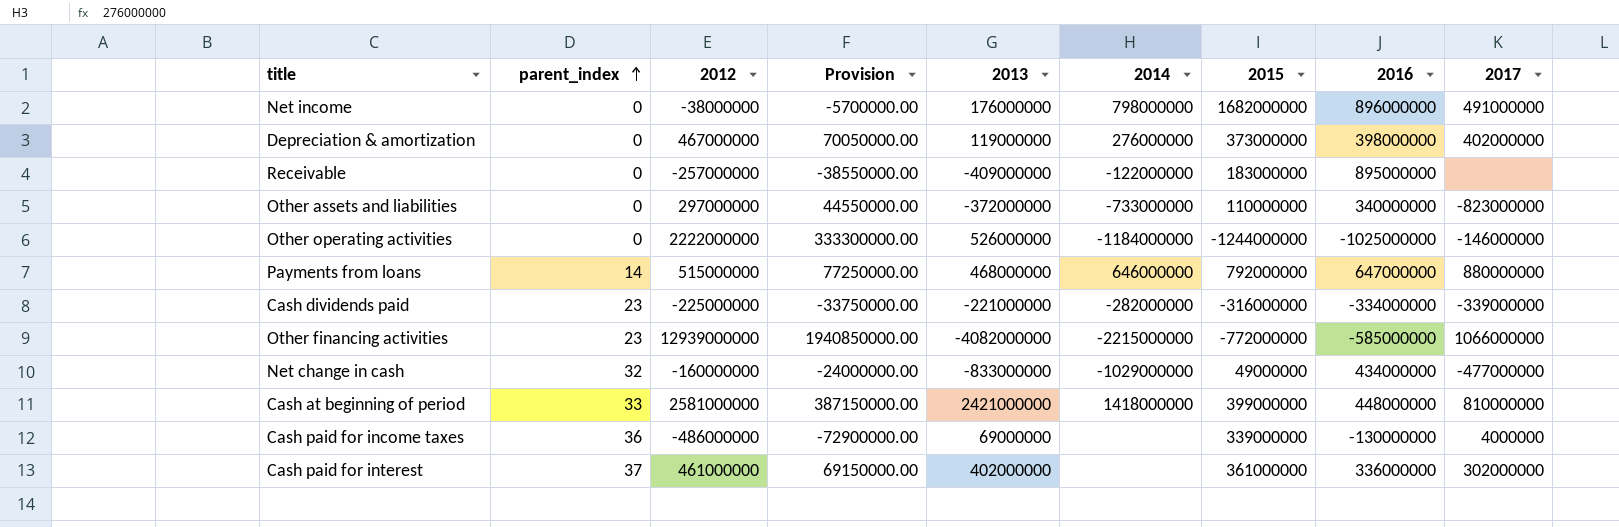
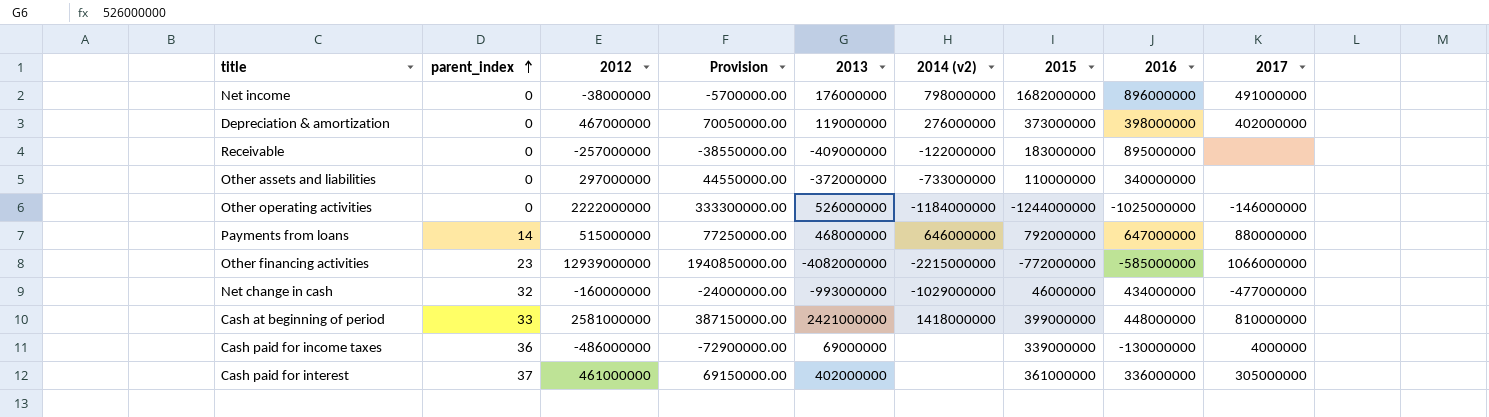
column name: 2014 -> 2014 (v2)
row Cash dividends paid: 23 | -225000000 | -33750000.00 | -221000000 | -282000000 | -316000000 | -334000000 | -339000000 -> none
Other assets and liabilities | 2017: -823000000 -> none
Net change in cash | 2013: -833000000 -> -993000000
Net change in cash | 2015: 49000000 -> 46000000
Cash paid for interest | 2017: 302000000 -> 305000000

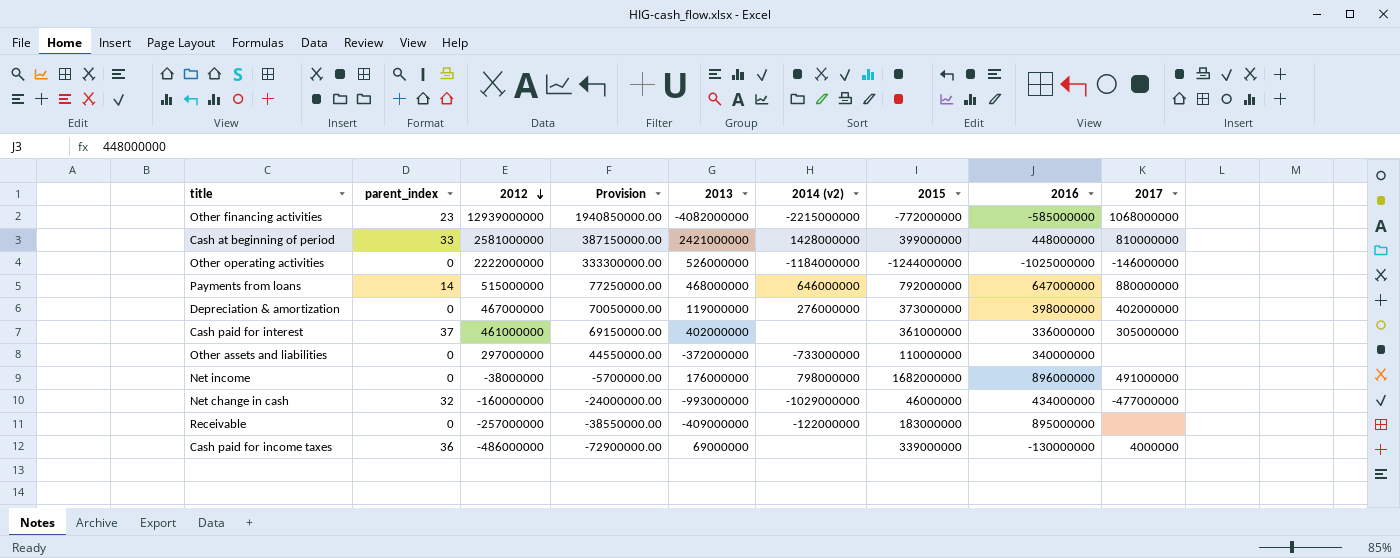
row order: parent_index ascending -> 2012 descending
Other financing activities | 2017: 1066000000 -> 1068000000
Cash at beginning of period | 2014 (v2): 1418000000 -> 1428000000

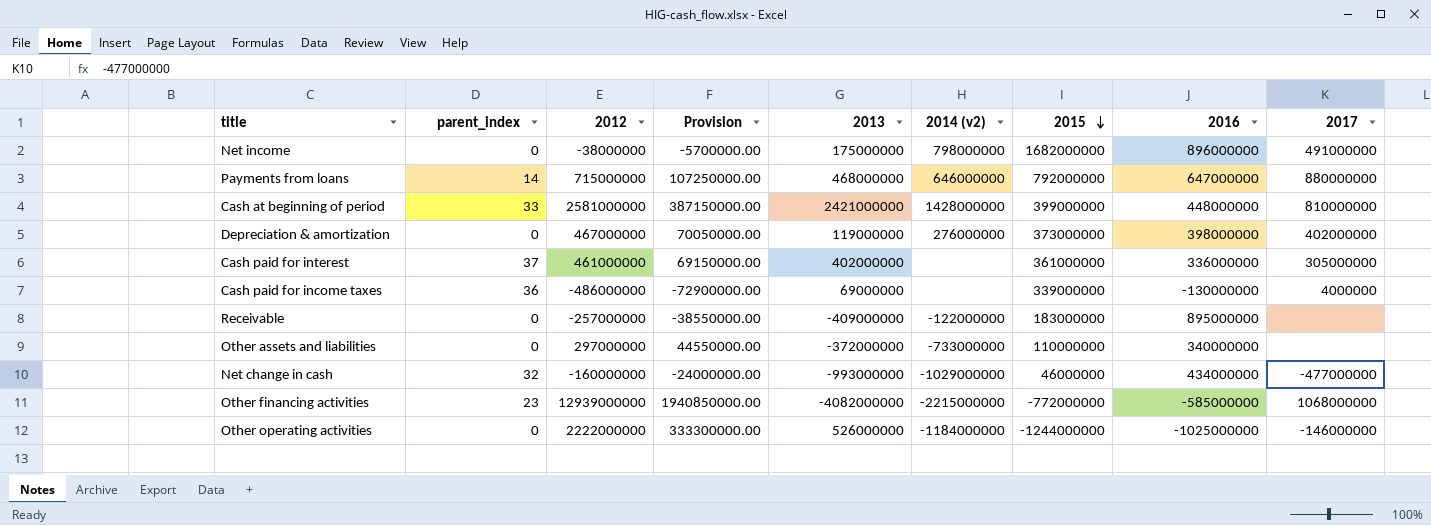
row order: 2012 descending -> 2015 descending
Net income | 2013: 176000000 -> 175000000
Payments from loans | 2012: 515000000 -> 715000000
Payments from loans | Provision: 77250000.00 -> 107250000.00

